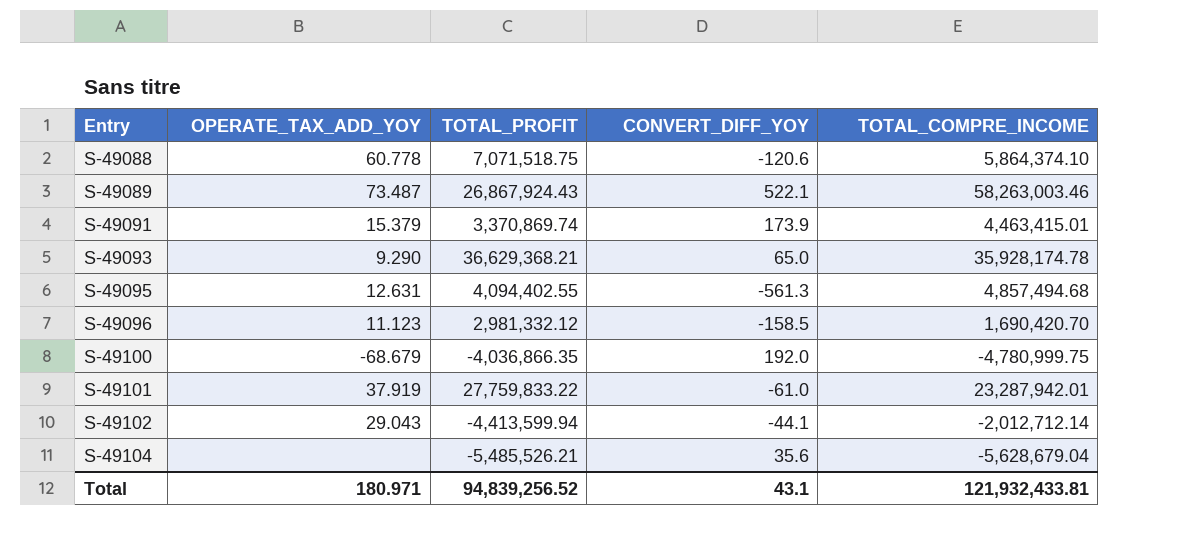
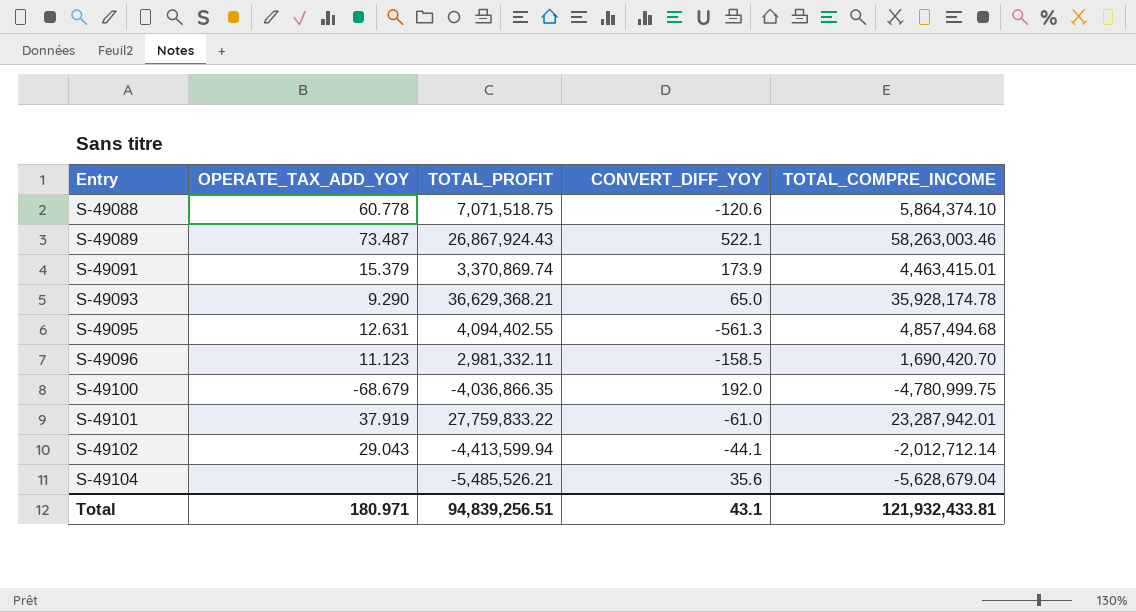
S-49096 | TOTAL_PROFIT: 2,981,332.12 -> 2,981,332.11
Total | TOTAL_PROFIT: 94,839,256.52 -> 94,839,256.51

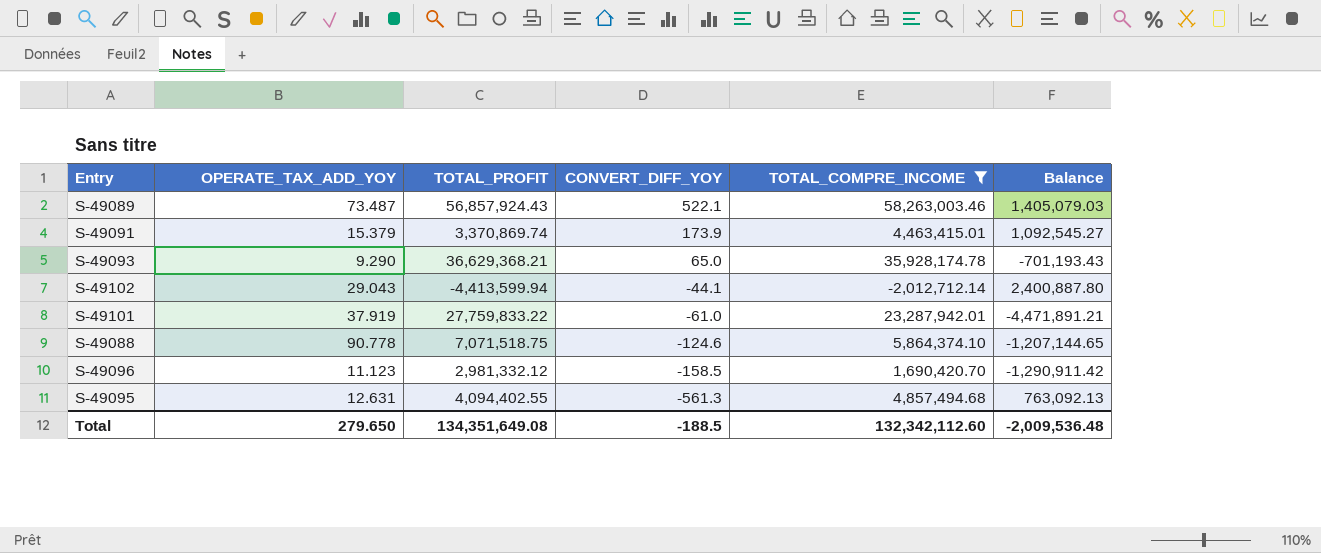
filter: none -> TOTAL_COMPRE_INCOME >= -2,012,712.14
row order: Entry ascending -> CONVERT_DIFF_YOY descending
column Balance | formula: none -> [TOTAL_COMPRE_INCOME] - [TOTAL_PROFIT]
S-49089 | TOTAL_PROFIT: 26,867,924.43 -> 56,857,924.43
S-49088 | OPERATE_TAX_ADD_YOY: 60.778 -> 90.778
S-49088 | CONVERT_DIFF_YOY: -120.6 -> -124.6
S-49096 | TOTAL_PROFIT: 2,981,332.11 -> 2,981,332.12
Total | OPERATE_TAX_ADD_YOY: 180.971 -> 279.650
Total | TOTAL_PROFIT: 94,839,256.51 -> 134,351,649.08
Total | CONVERT_DIFF_YOY: 43.1 -> -188.5
Total | TOTAL_COMPRE_INCOME: 121,932,433.81 -> 132,342,112.60

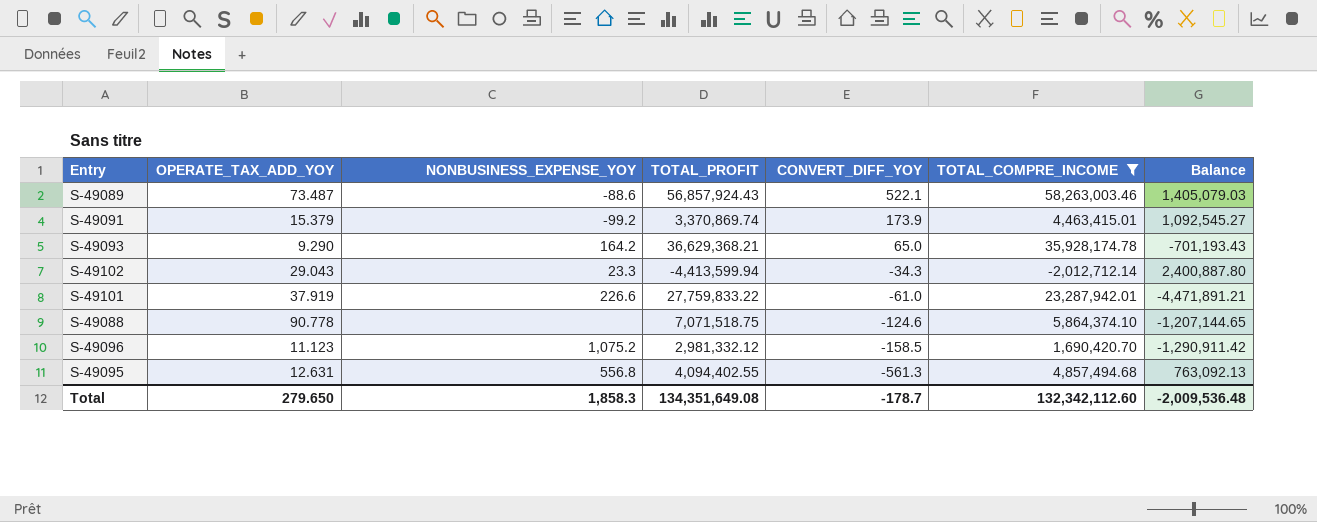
column NONBUSINESS_EXPENSE_YOY | position: none -> 3
S-49102 | CONVERT_DIFF_YOY: -44.1 -> -34.3
Total | CONVERT_DIFF_YOY: -188.5 -> -178.7

